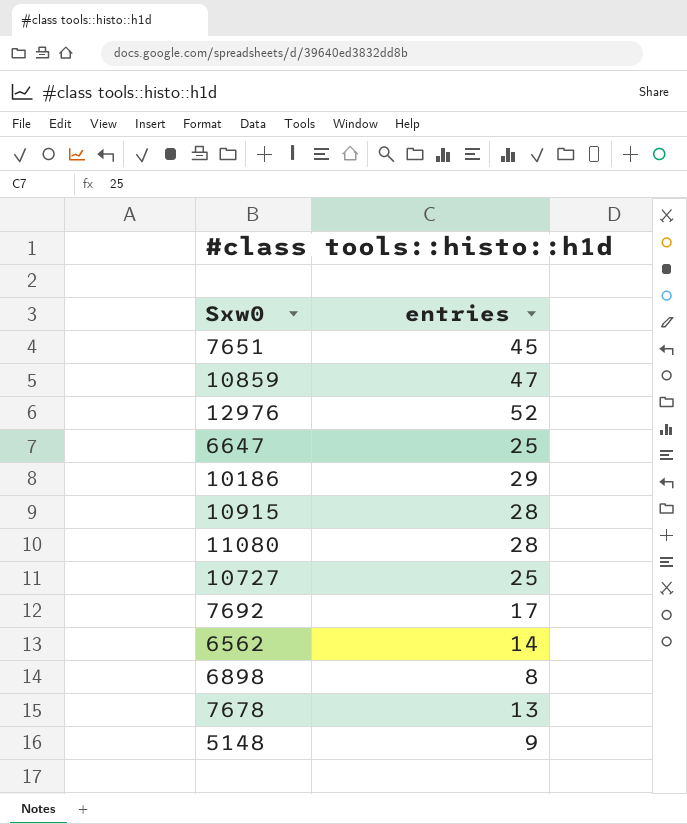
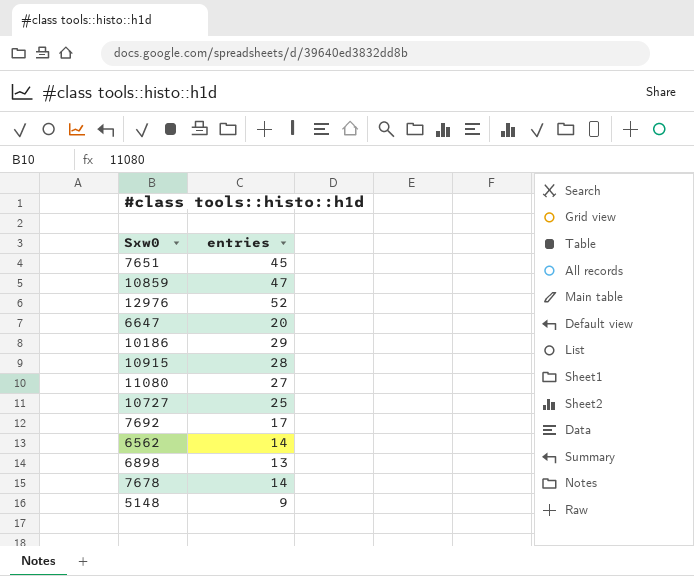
6647 | entries: 25 -> 20
11080 | entries: 28 -> 27
6898 | entries: 8 -> 13
7678 | entries: 13 -> 14

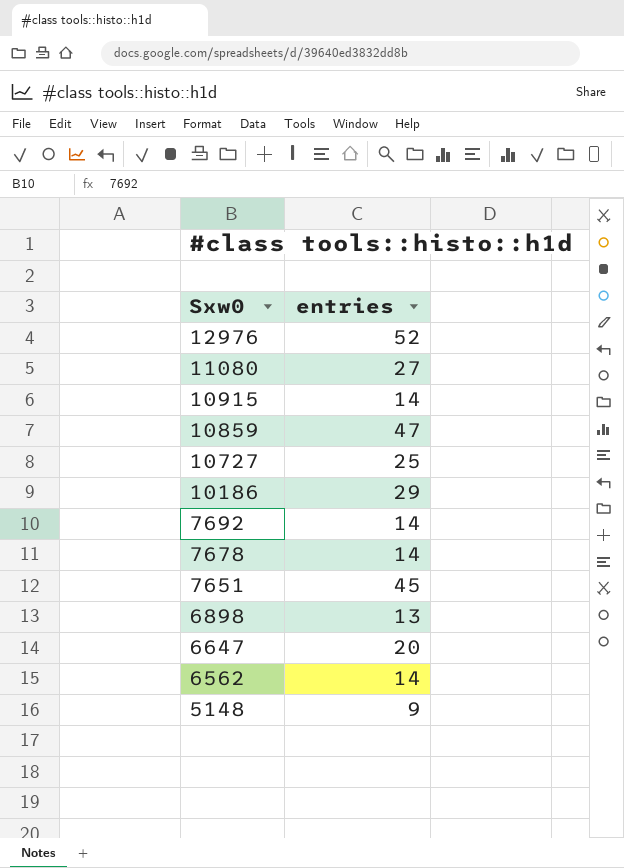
row order: none -> Sxw0 descending
10915 | entries: 28 -> 14
7692 | entries: 17 -> 14

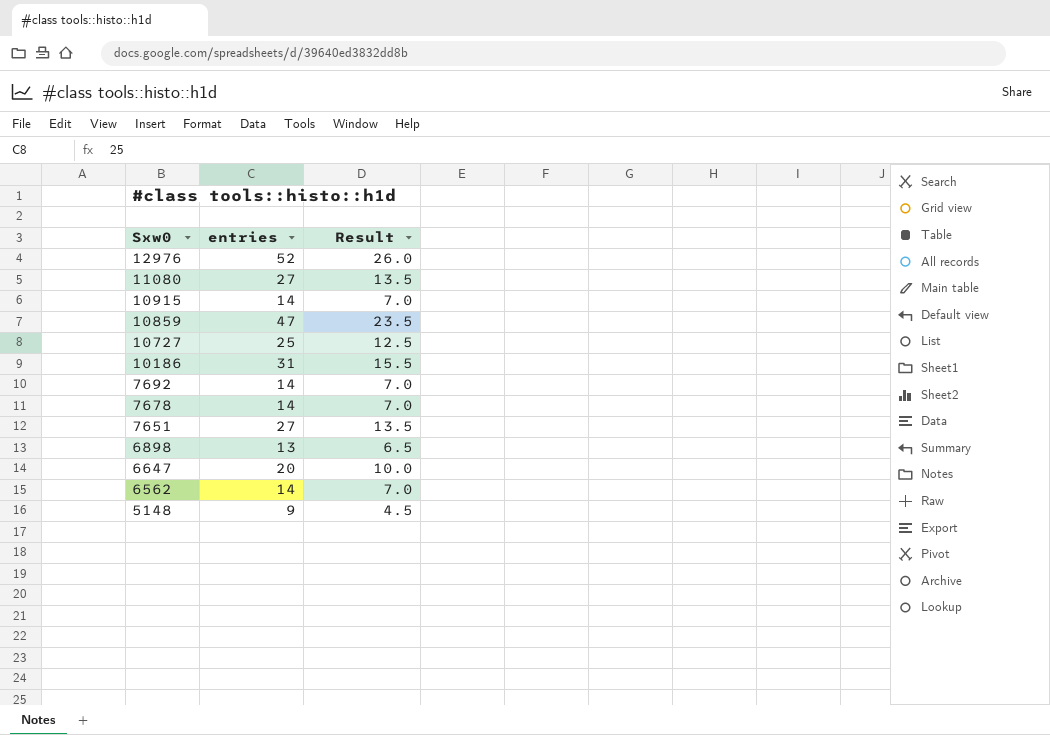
column Result | formula: none -> [entries] * 0.5
10186 | entries: 29 -> 31
7651 | entries: 45 -> 27

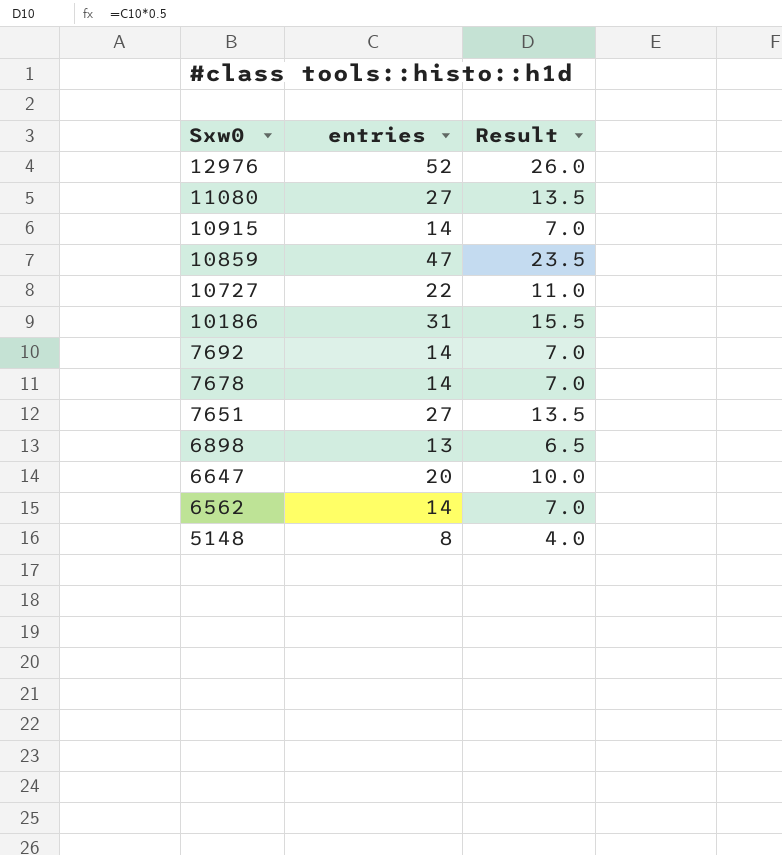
10727 | entries: 25 -> 22
10727 | Result: 12.5 -> 11.0
5148 | entries: 9 -> 8
5148 | Result: 4.5 -> 4.0

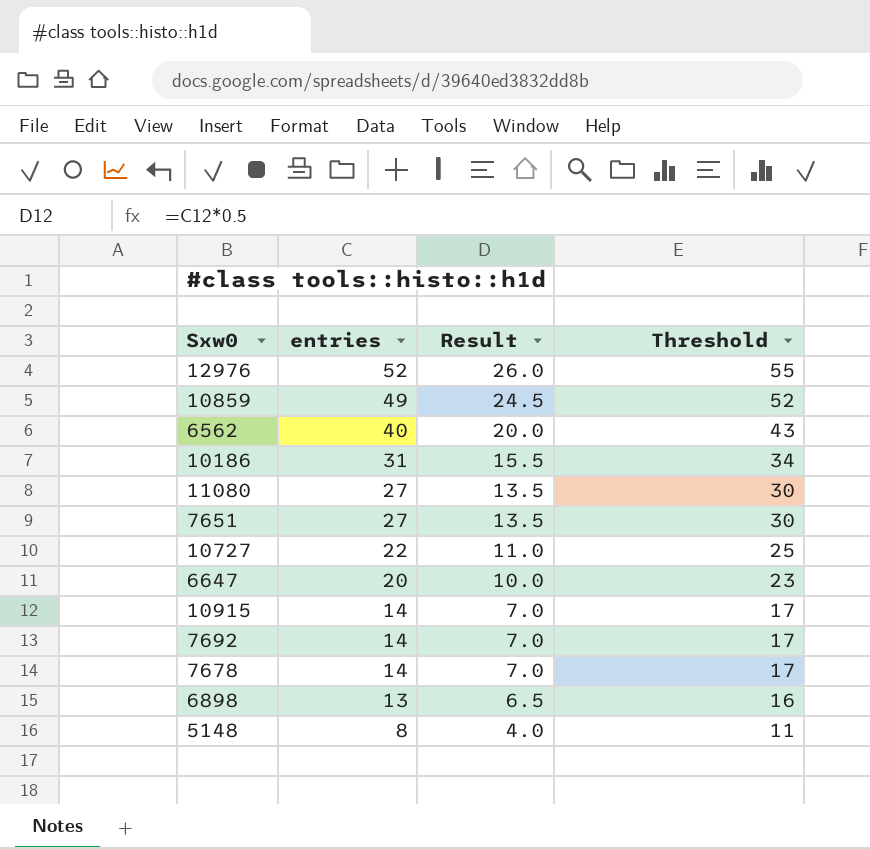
row order: Sxw0 descending -> entries descending
column Threshold | formula: none -> [entries] + 3
10859 | entries: 47 -> 49
10859 | Result: 23.5 -> 24.5
6562 | entries: 14 -> 40
6562 | Result: 7.0 -> 20.0

